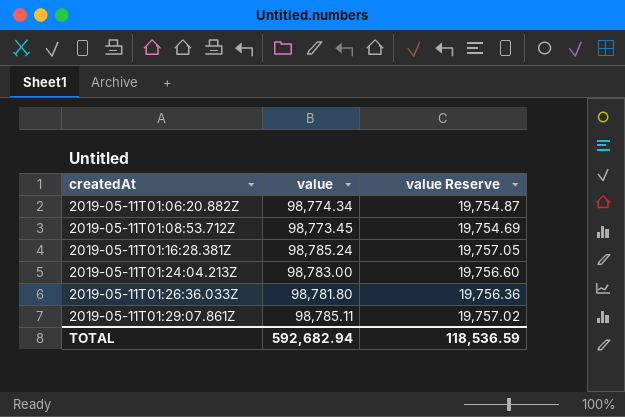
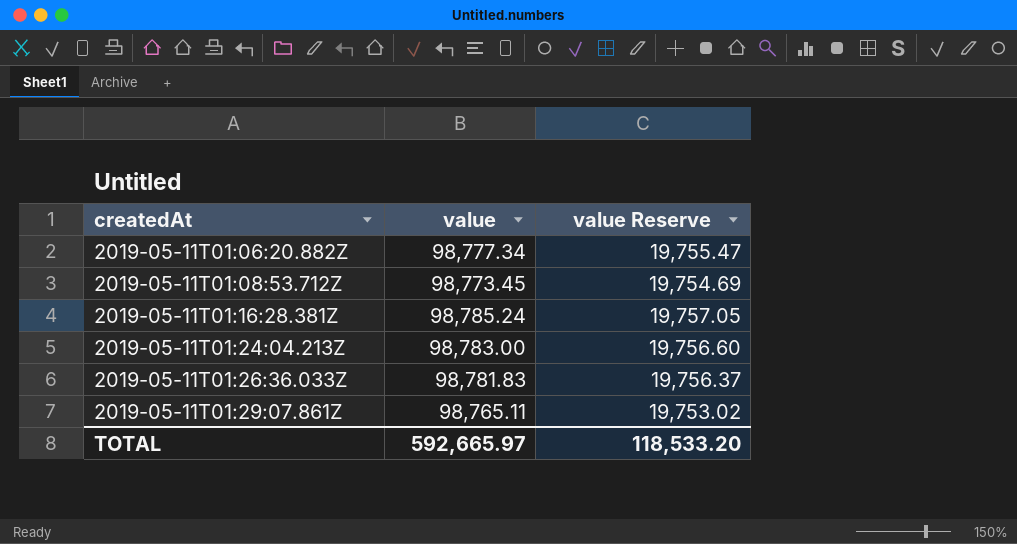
2019-05-11T01:06:20.882Z | value: 98,774.34 -> 98,777.34
2019-05-11T01:06:20.882Z | value Reserve: 19,754.87 -> 19,755.47
2019-05-11T01:26:36.033Z | value: 98,781.80 -> 98,781.83
2019-05-11T01:26:36.033Z | value Reserve: 19,756.36 -> 19,756.37
2019-05-11T01:29:07.861Z | value: 98,785.11 -> 98,765.11
2019-05-11T01:29:07.861Z | value Reserve: 19,757.02 -> 19,753.02
TOTAL | value: 592,682.94 -> 592,665.97
TOTAL | value Reserve: 118,536.59 -> 118,533.20

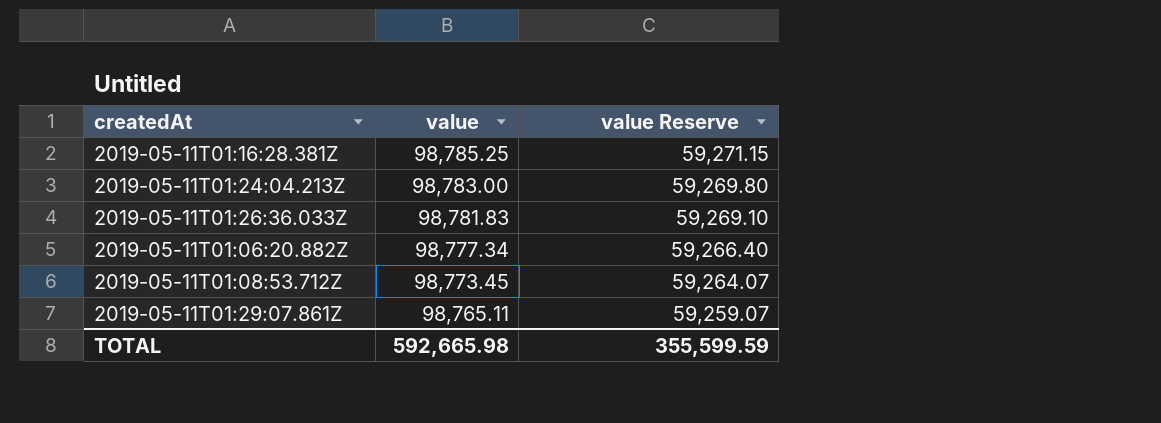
row order: createdAt ascending -> value descending
column value Reserve | formula: [value] * 0.2 -> [value] * 0.6
2019-05-11T01:16:28.381Z | value: 98,785.24 -> 98,785.25
TOTAL | value: 592,665.97 -> 592,665.98
TOTAL | value Reserve: 118,533.20 -> 355,599.59

